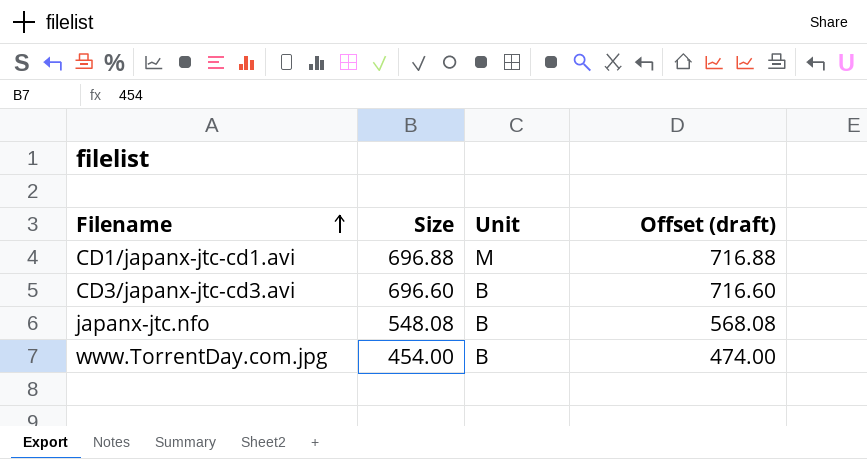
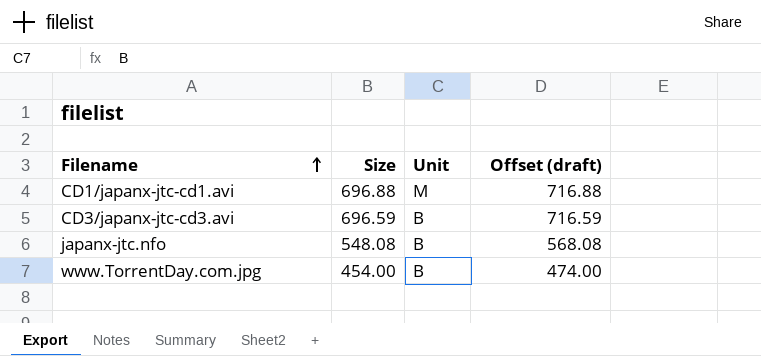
CD3/japanx-jtc-cd3.avi | Size: 696.60 -> 696.59
CD3/japanx-jtc-cd3.avi | Offset (draft): 716.60 -> 716.59

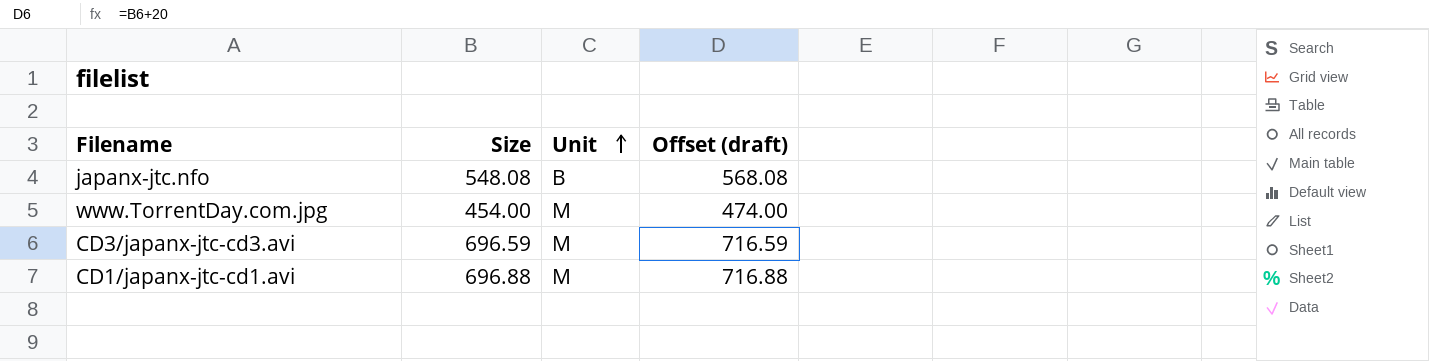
row order: Filename ascending -> Unit ascending
www.TorrentDay.com.jpg | Unit: B -> M
CD3/japanx-jtc-cd3.avi | Unit: B -> M

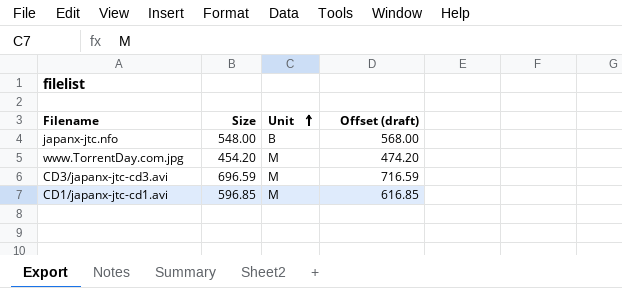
japanx-jtc.nfo | Size: 548.08 -> 548.00
japanx-jtc.nfo | Offset (draft): 568.08 -> 568.00
www.TorrentDay.com.jpg | Size: 454.00 -> 454.20
www.TorrentDay.com.jpg | Offset (draft): 474.00 -> 474.20
CD1/japanx-jtc-cd1.avi | Size: 696.88 -> 596.85
CD1/japanx-jtc-cd1.avi | Offset (draft): 716.88 -> 616.85

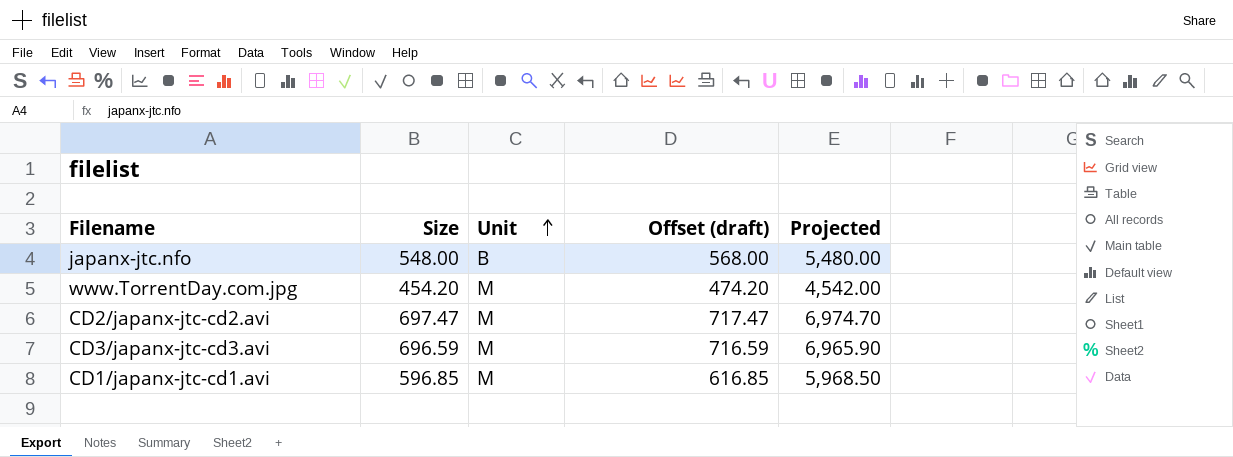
column Projected | formula: none -> [Size] * 10
row CD2/japanx-jtc-cd2.avi: none -> 697.47 | M | 717.47 | 6,974.70

